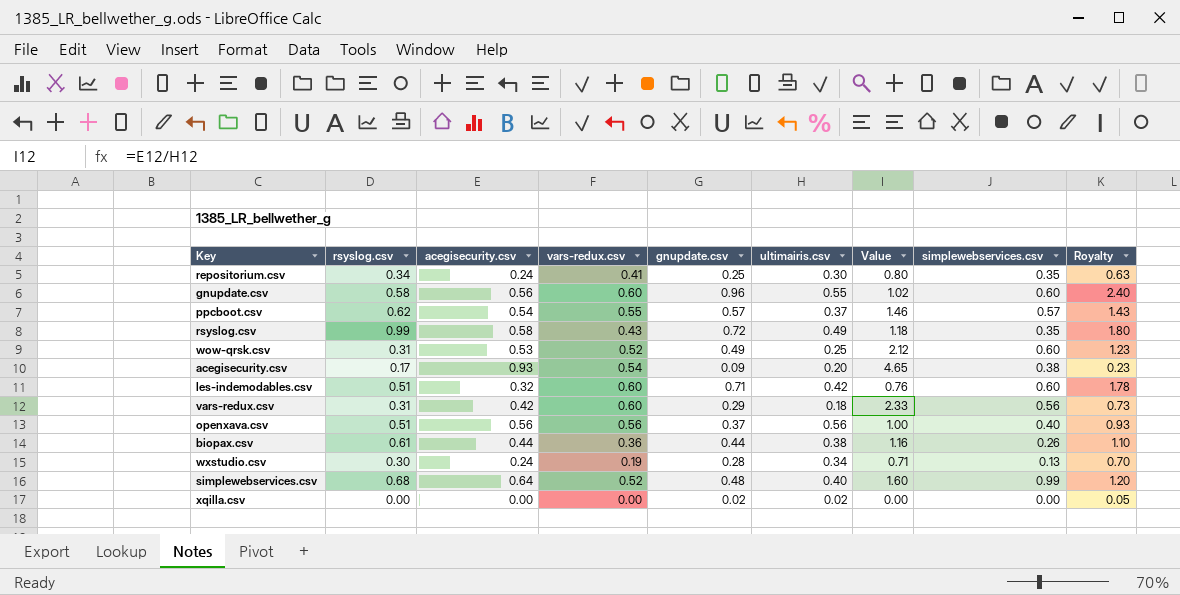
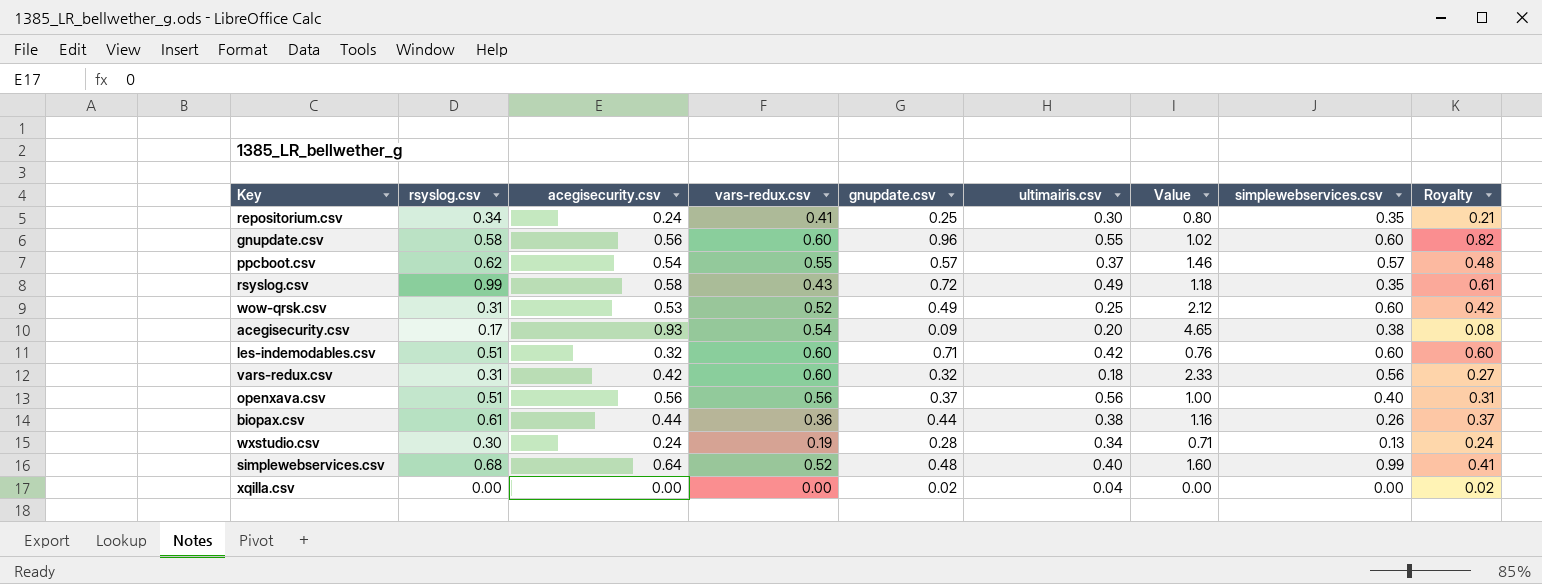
column Royalty | formula: [gnupdate.csv] * 2.5 -> [gnupdate.csv] * 0.85
vars-redux.csv | gnupdate.csv: 0.29 -> 0.32
xqilla.csv | ultimairis.csv: 0.02 -> 0.04

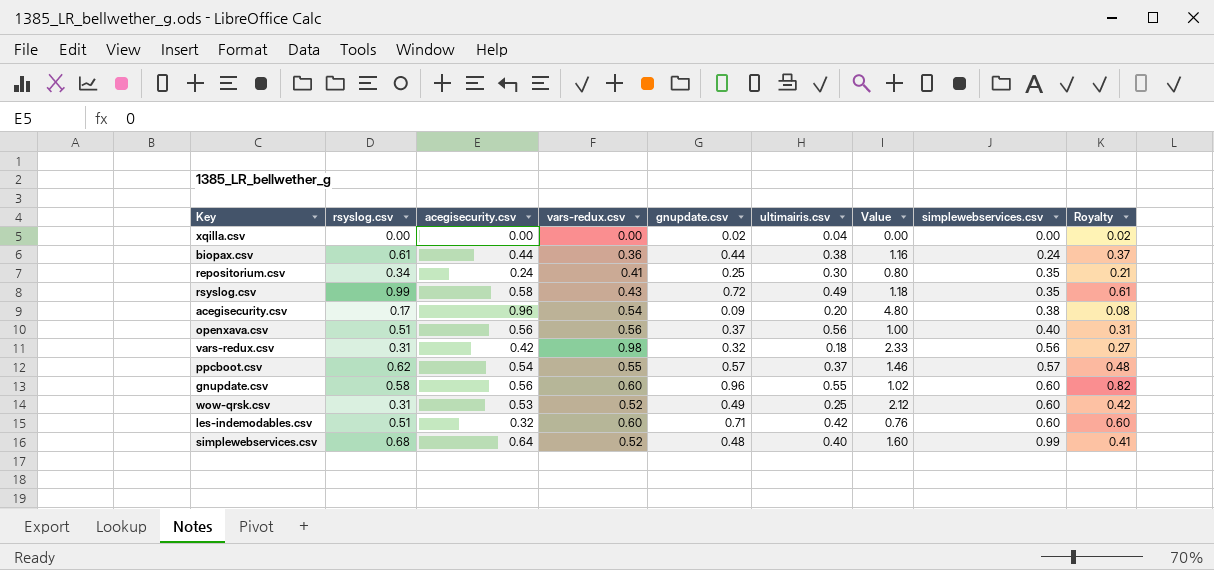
row order: none -> simplewebservices.csv ascending
row wxstudio.csv: 0.30 | 0.24 | 0.19 | 0.28 | 0.34 | 0.71 | 0.13 | 0.24 -> none
biopax.csv | simplewebservices.csv: 0.26 -> 0.24
acegisecurity.csv | acegisecurity.csv: 0.93 -> 0.96
acegisecurity.csv | Value: 4.65 -> 4.80
vars-redux.csv | vars-redux.csv: 0.60 -> 0.98

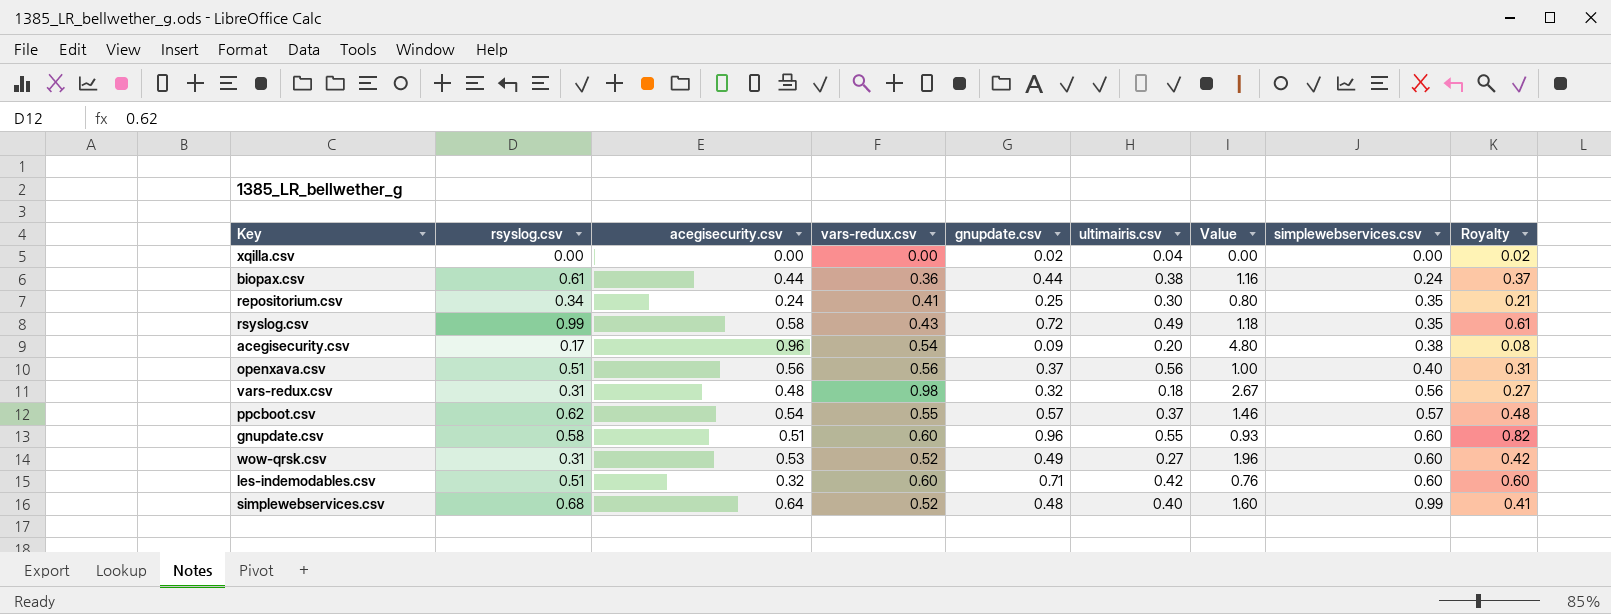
vars-redux.csv | acegisecurity.csv: 0.42 -> 0.48
vars-redux.csv | Value: 2.33 -> 2.67
gnupdate.csv | acegisecurity.csv: 0.56 -> 0.51
gnupdate.csv | Value: 1.02 -> 0.93
wow-qrsk.csv | ultimairis.csv: 0.25 -> 0.27
wow-qrsk.csv | Value: 2.12 -> 1.96

